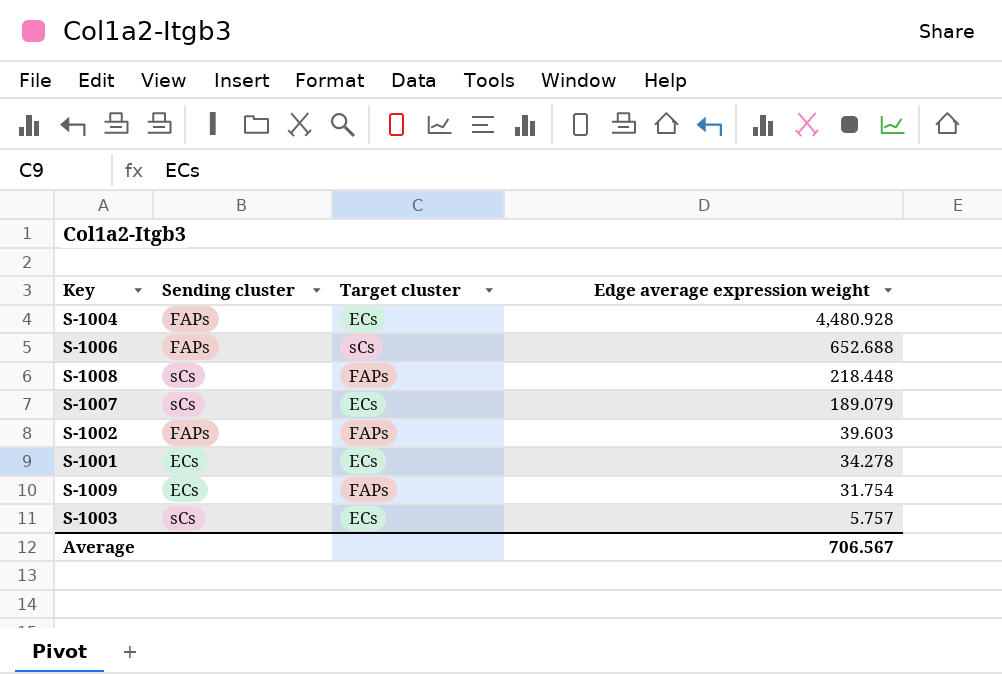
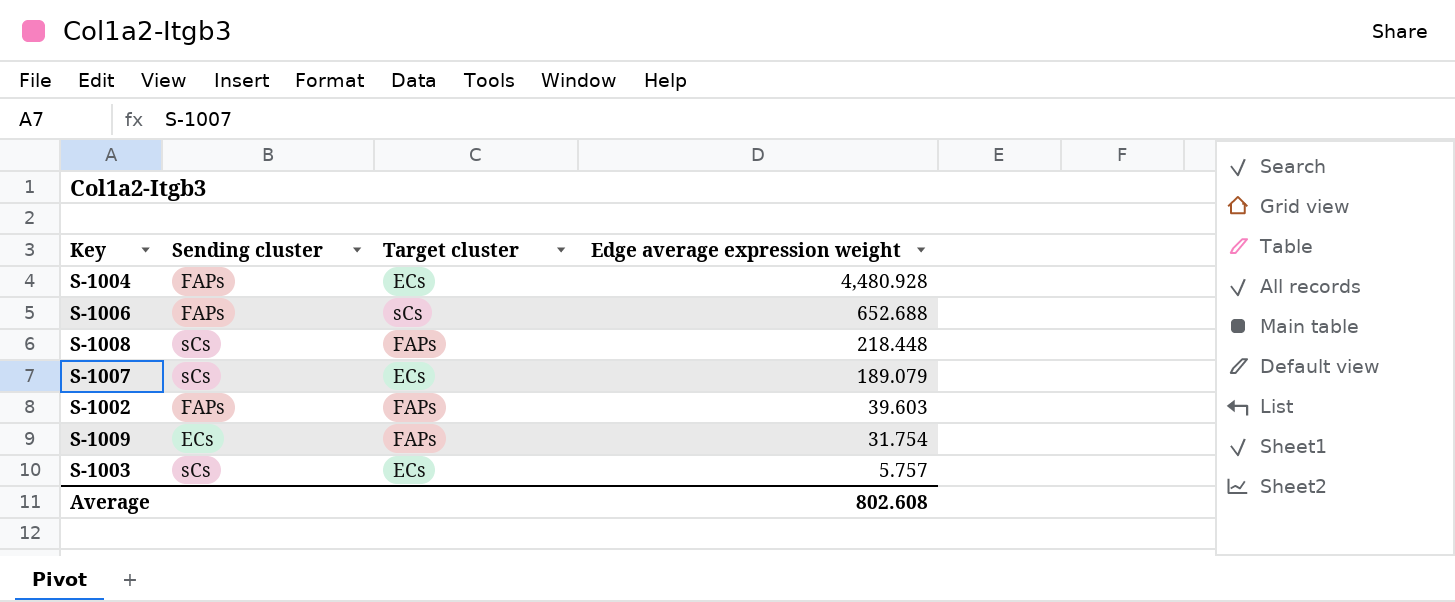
row S-1001: ECs | ECs | 34.278 -> none
Average | Edge average expression weight: 706.567 -> 802.608

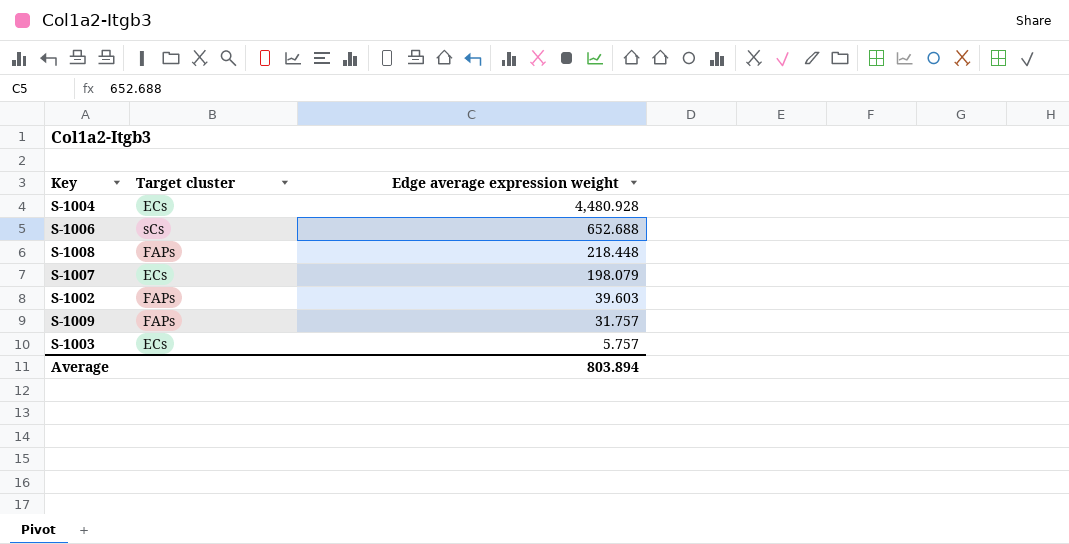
column Sending cluster | position: 2 -> none
S-1007 | Edge average expression weight: 189.079 -> 198.079
S-1009 | Edge average expression weight: 31.754 -> 31.757
Average | Edge average expression weight: 802.608 -> 803.894

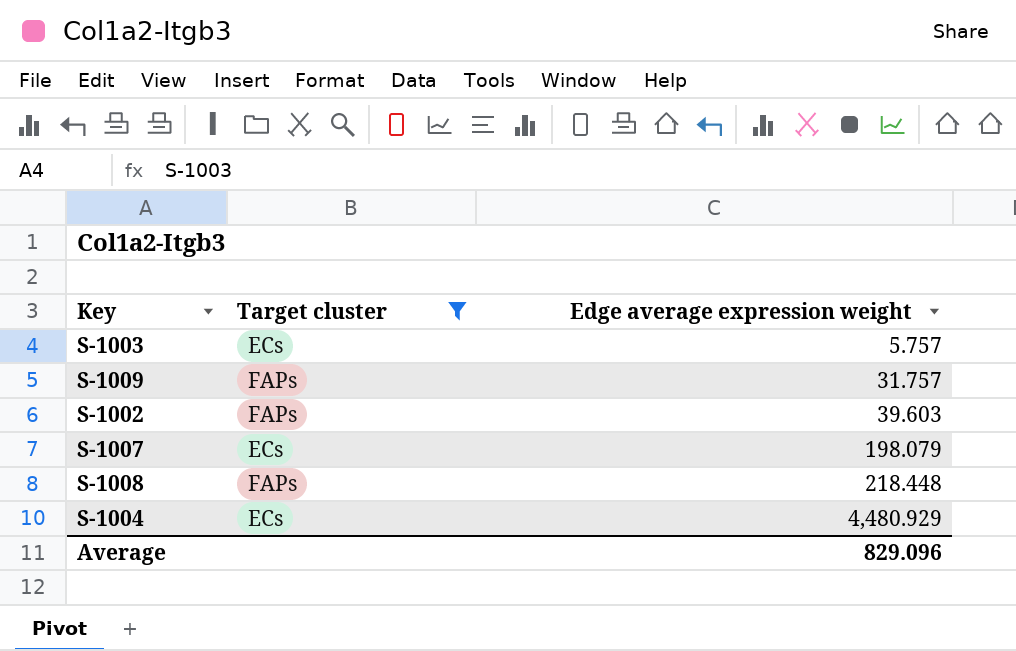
filter: none -> Target cluster != sCs
row order: Edge average expression weight descending -> Edge average expression weight ascending
S-1004 | Edge average expression weight: 4,480.928 -> 4,480.929
Average | Edge average expression weight: 803.894 -> 829.096

